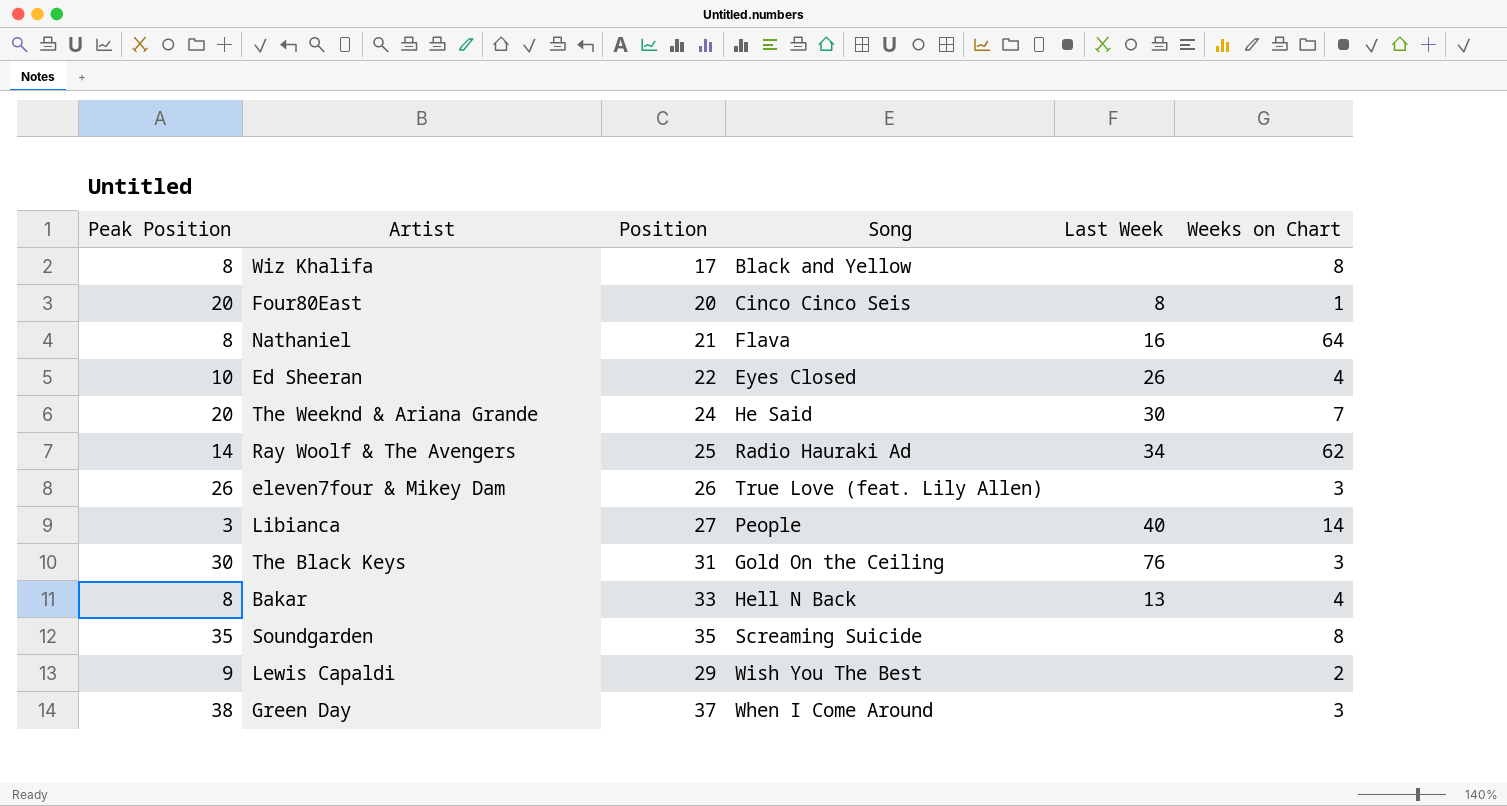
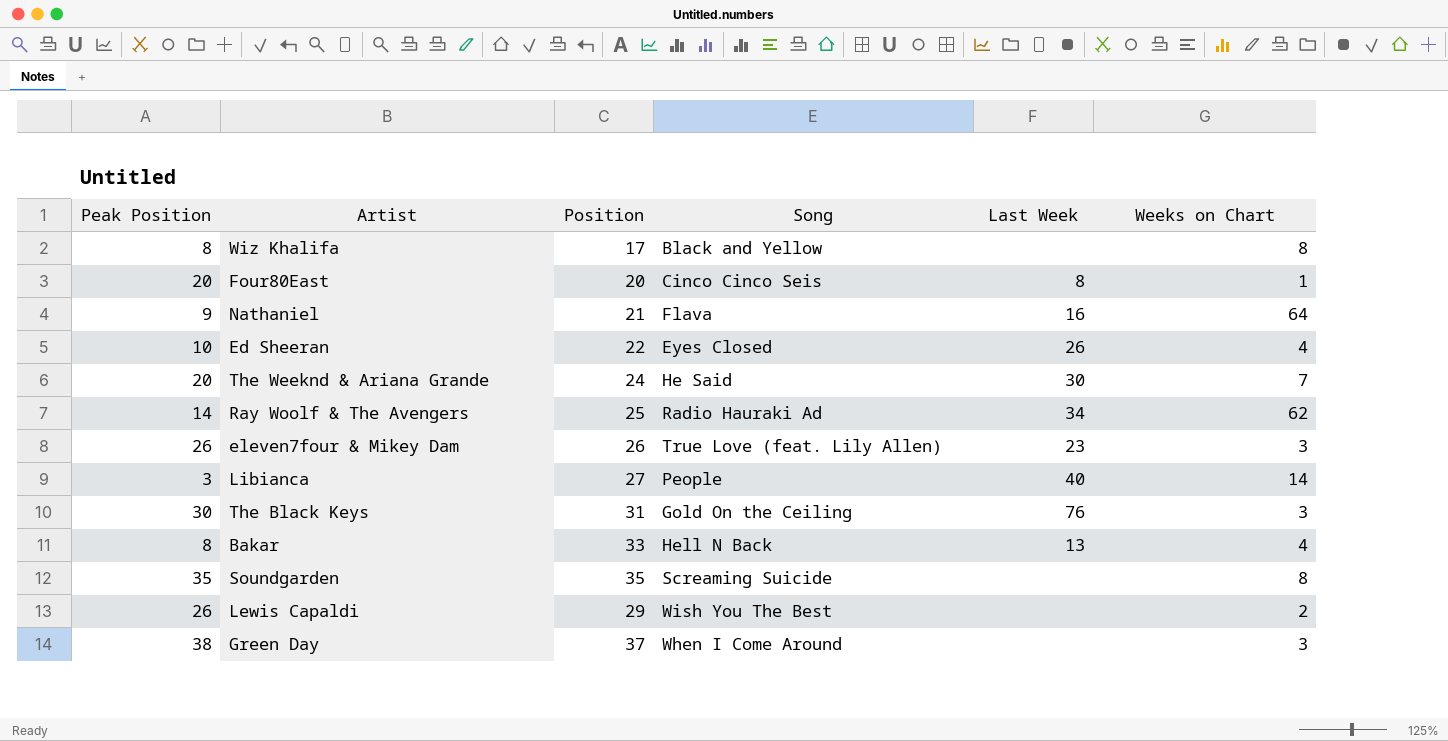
Nathaniel | Peak Position: 8 -> 9
eleven7four & Mikey Dam | Last Week: none -> 23
Lewis Capaldi | Peak Position: 9 -> 26

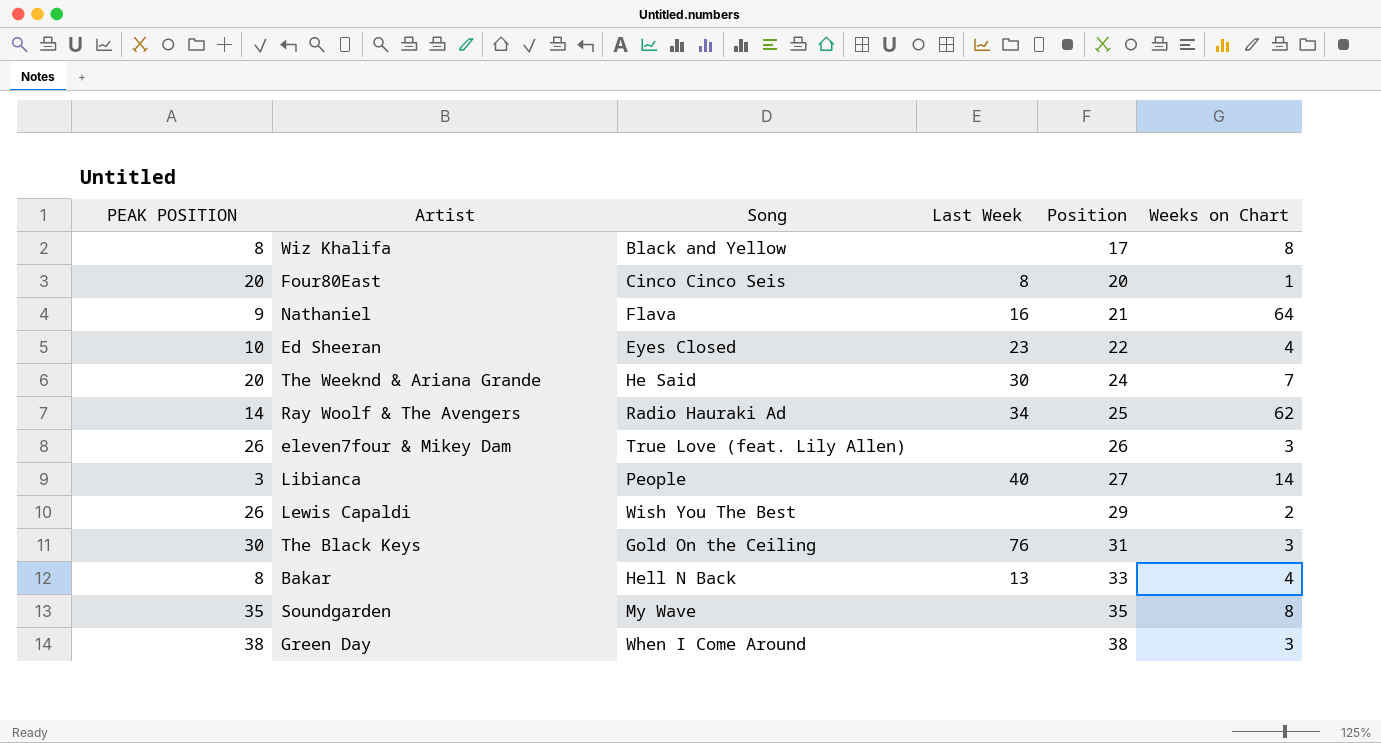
row order: none -> Position ascending
column name: Peak Position -> PEAK POSITION
column Position | position: 3 -> 5
Ed Sheeran | Last Week: 26 -> 23
eleven7four & Mikey Dam | Last Week: 23 -> none
Soundgarden | Song: Screaming Suicide -> My Wave
Green Day | Position: 37 -> 38

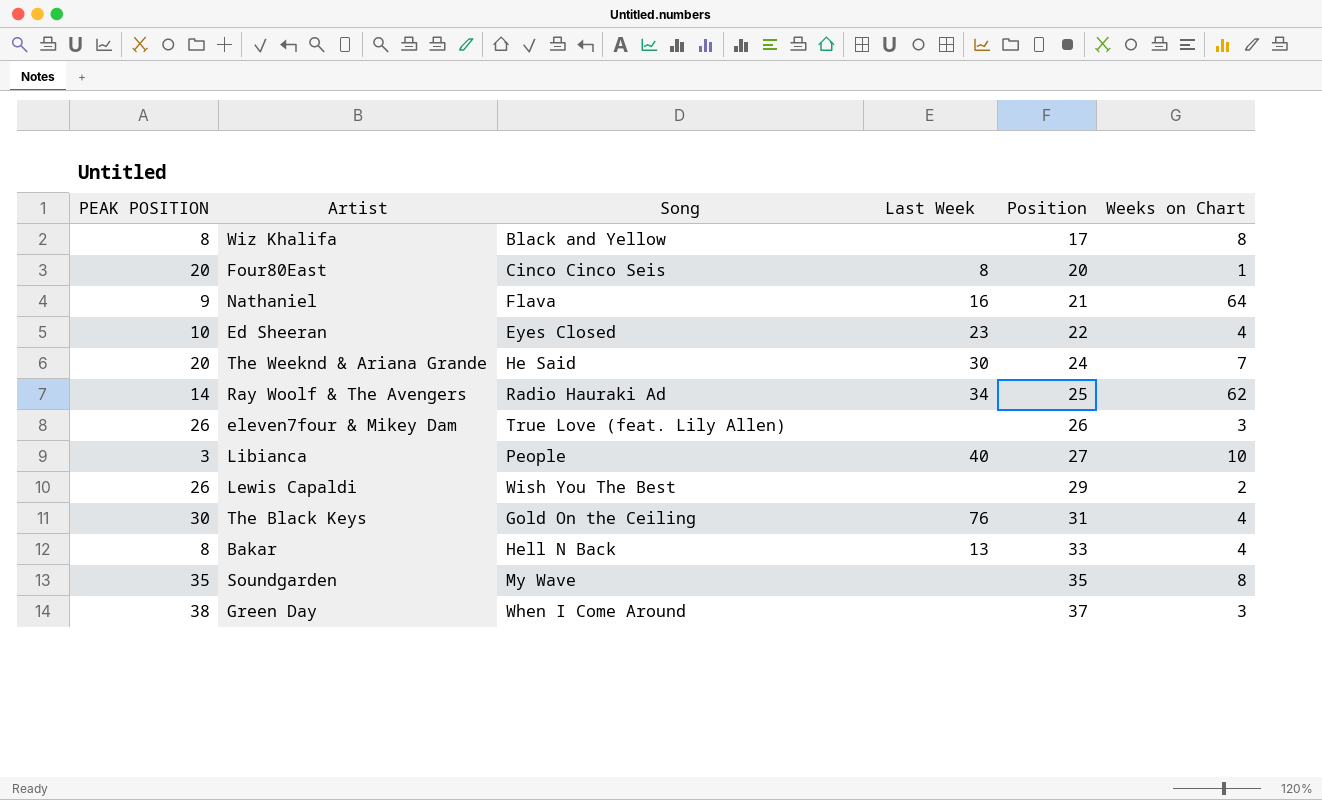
Libianca | Weeks on Chart: 14 -> 10
The Black Keys | Weeks on Chart: 3 -> 4
Green Day | Position: 38 -> 37

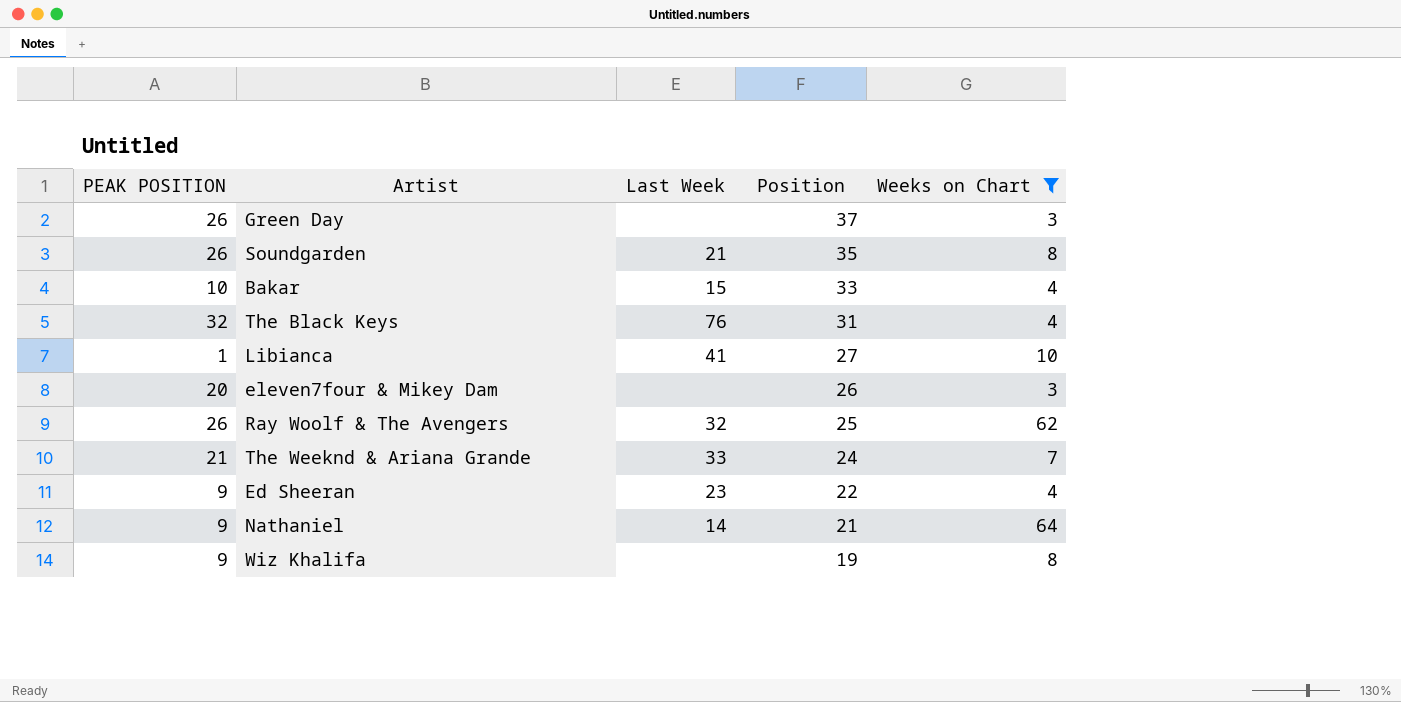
filter: none -> Weeks on Chart >= 3
row order: Position ascending -> Position descending
column Song | position: 3 -> none
Green Day | PEAK POSITION: 38 -> 26
Soundgarden | PEAK POSITION: 35 -> 26
Soundgarden | Last Week: none -> 21
Bakar | PEAK POSITION: 8 -> 10
Bakar | Last Week: 13 -> 15
The Black Keys | PEAK POSITION: 30 -> 32
Libianca | PEAK POSITION: 3 -> 1
Libianca | Last Week: 40 -> 41
eleven7four & Mikey Dam | PEAK POSITION: 26 -> 20
Ray Woolf & The Avengers | PEAK POSITION: 14 -> 26
Ray Woolf & The Avengers | Last Week: 34 -> 32
The Weeknd & Ariana Grande | PEAK POSITION: 20 -> 21
The Weeknd & Ariana Grande | Last Week: 30 -> 33
Ed Sheeran | PEAK POSITION: 10 -> 9
Nathaniel | Last Week: 16 -> 14
Wiz Khalifa | PEAK POSITION: 8 -> 9
Wiz Khalifa | Position: 17 -> 19

